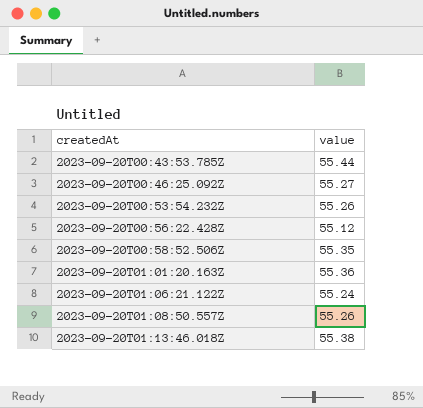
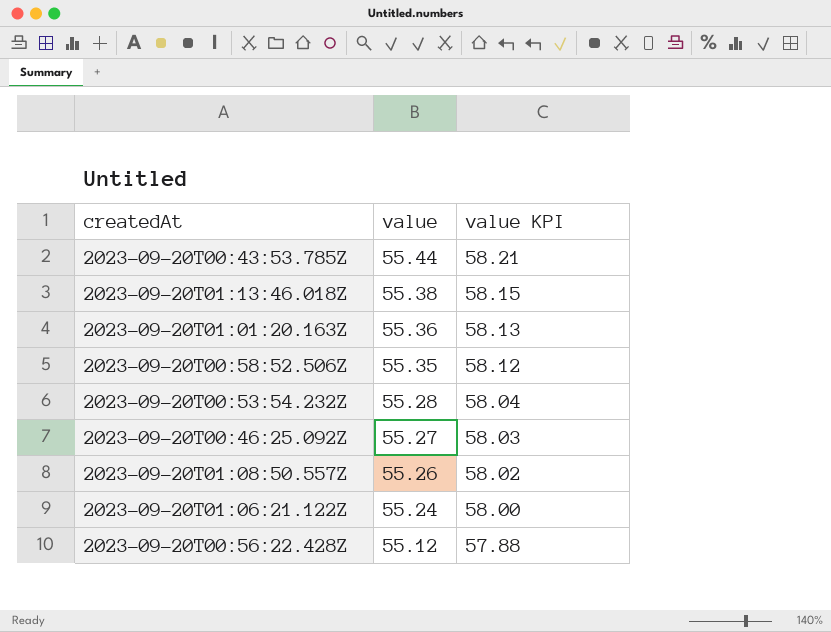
row order: createdAt ascending -> value descending
column value KPI | formula: none -> [value] * 1.05
2023-09-20T00:53:54.232Z | value: 55.26 -> 55.28

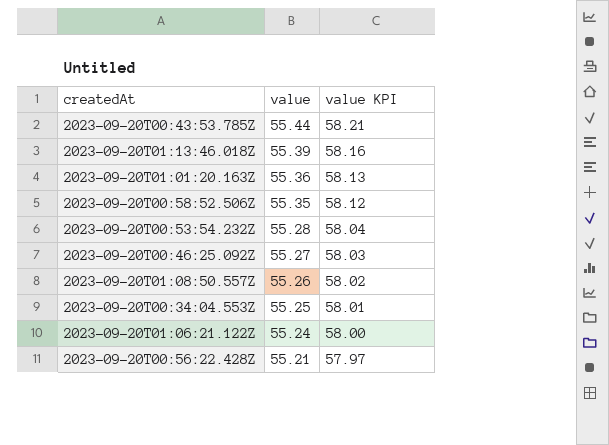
2023-09-20T01:13:46.018Z | value: 55.38 -> 55.39
2023-09-20T01:13:46.018Z | value KPI: 58.15 -> 58.16
row 2023-09-20T00:34:04.553Z: none -> 55.25 | 58.01
2023-09-20T00:56:22.428Z | value: 55.12 -> 55.21
2023-09-20T00:56:22.428Z | value KPI: 57.88 -> 57.97

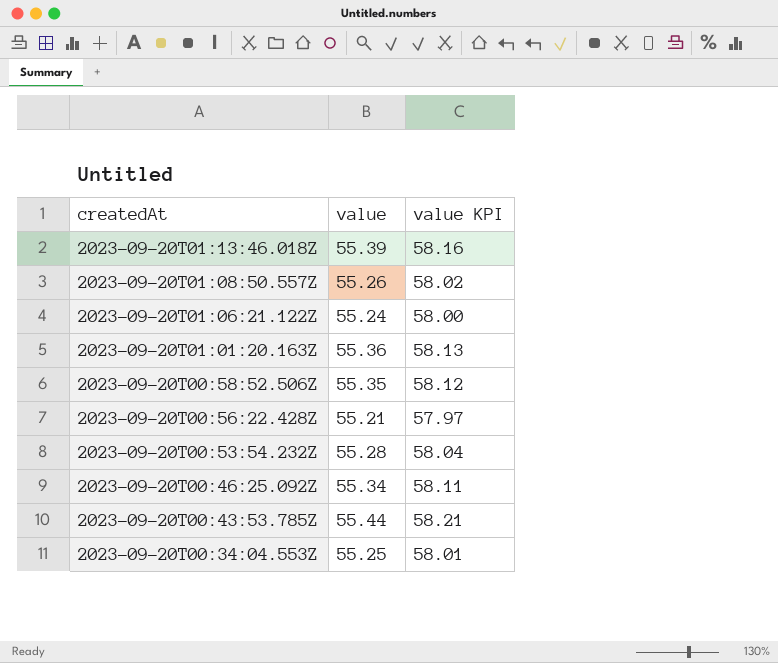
row order: value descending -> createdAt descending
2023-09-20T00:46:25.092Z | value: 55.27 -> 55.34
2023-09-20T00:46:25.092Z | value KPI: 58.03 -> 58.11

